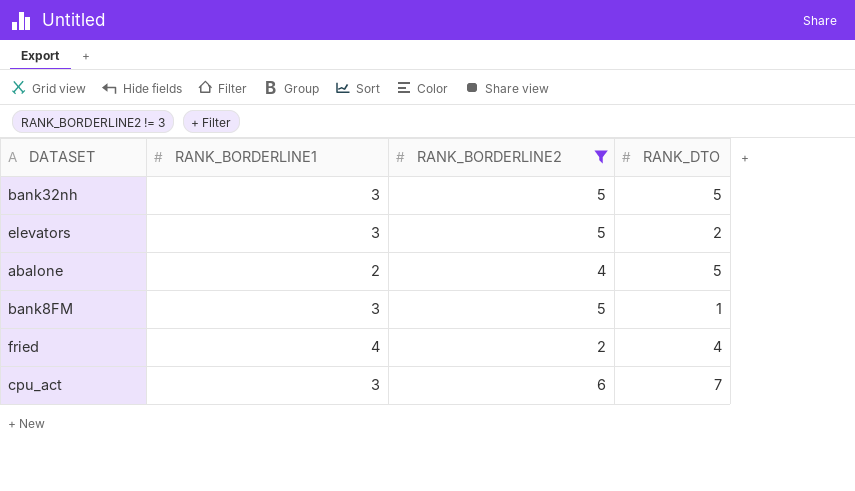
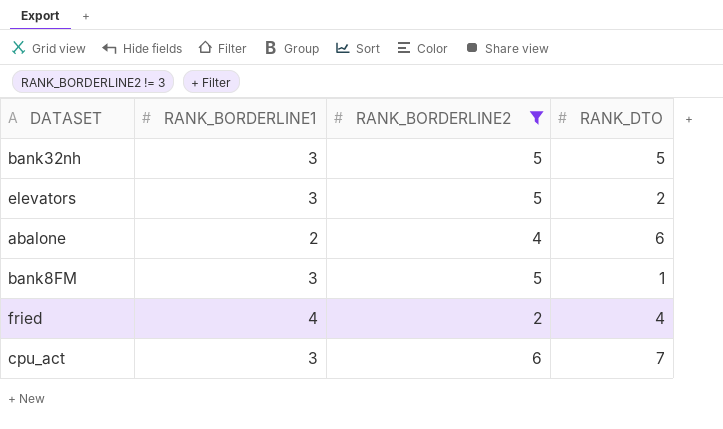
abalone | RANK_DTO: 5 -> 6

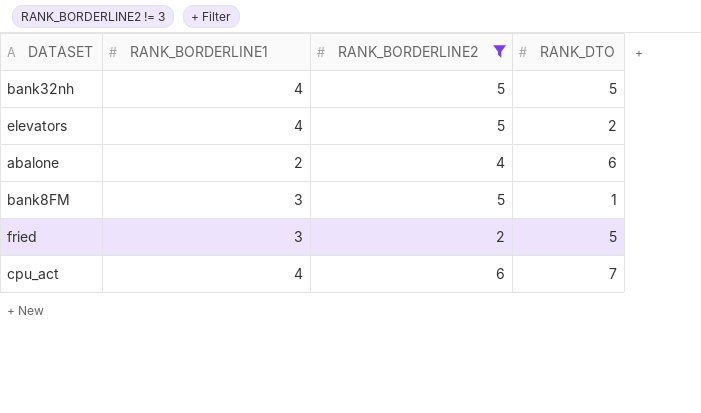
bank32nh | RANK_BORDERLINE1: 3 -> 4
elevators | RANK_BORDERLINE1: 3 -> 4
fried | RANK_BORDERLINE1: 4 -> 3
fried | RANK_DTO: 4 -> 5
cpu_act | RANK_BORDERLINE1: 3 -> 4

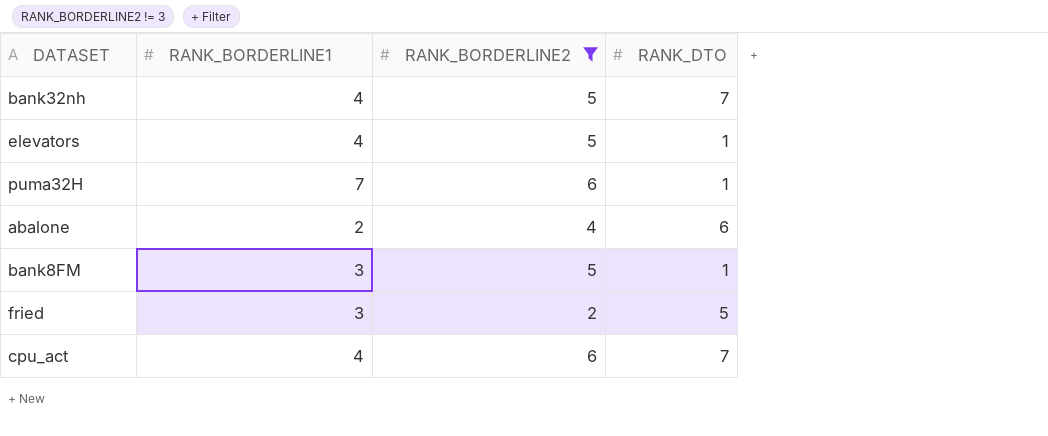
bank32nh | RANK_DTO: 5 -> 7
elevators | RANK_DTO: 2 -> 1
row puma32H: none -> 7 | 6 | 1

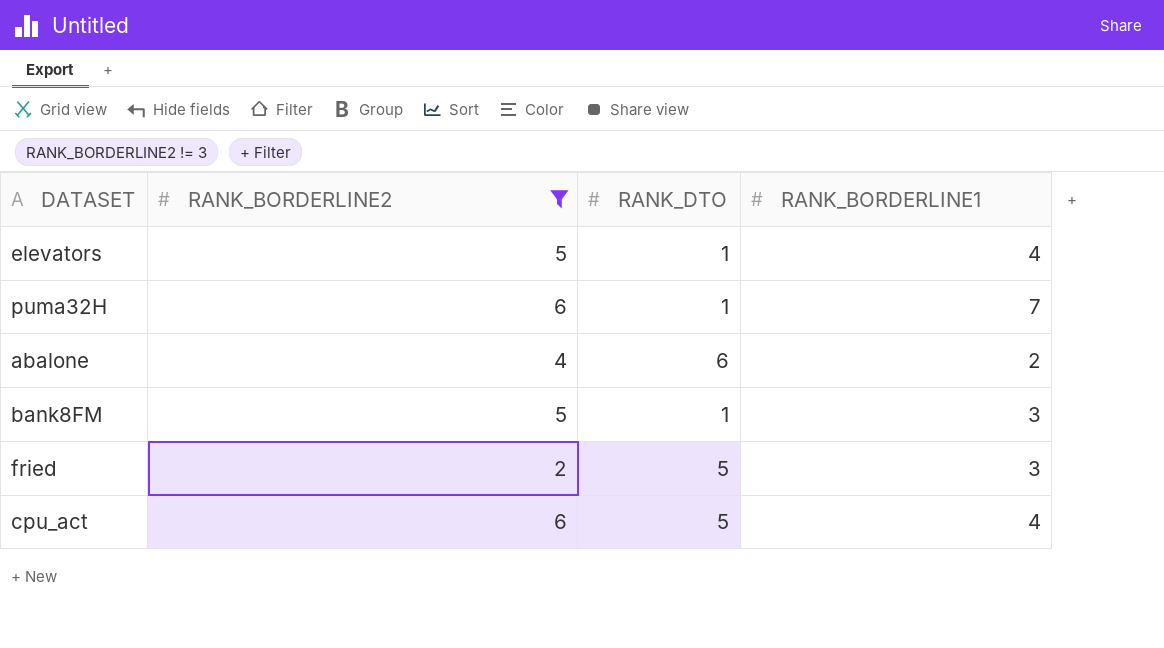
column RANK_BORDERLINE1 | position: 2 -> 4
row bank32nh: 4 | 5 | 7 -> none
cpu_act | RANK_DTO: 7 -> 5

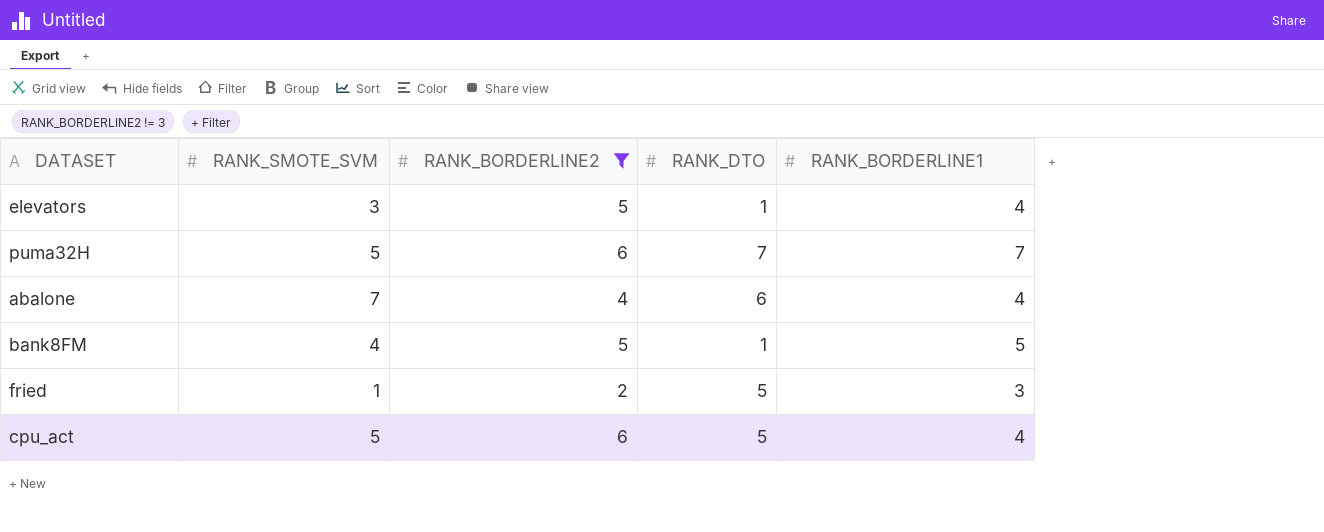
column RANK_SMOTE_SVM | position: none -> 2
puma32H | RANK_DTO: 1 -> 7
abalone | RANK_BORDERLINE1: 2 -> 4
bank8FM | RANK_BORDERLINE1: 3 -> 5

